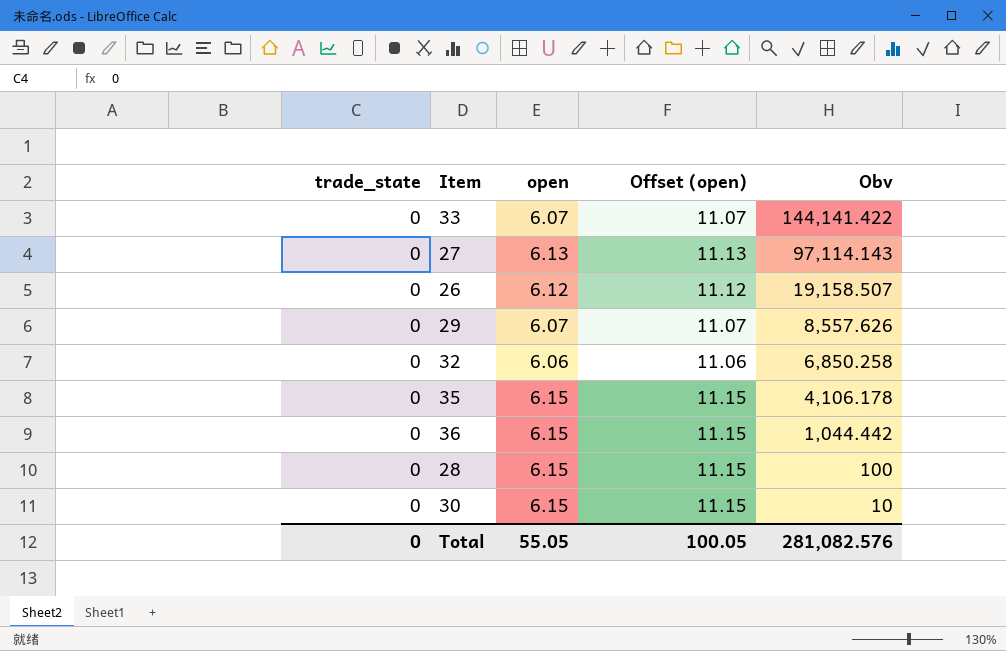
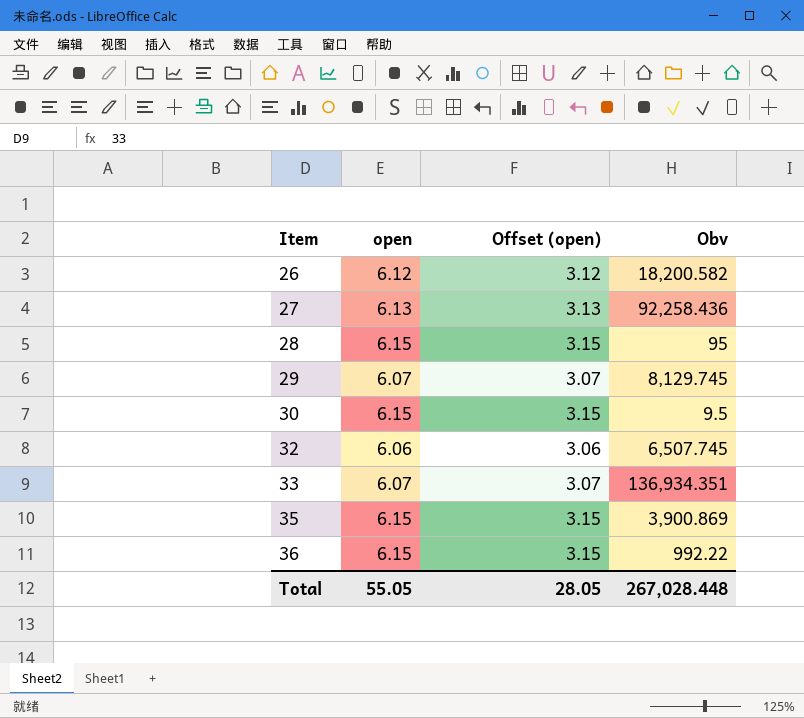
row order: Obv descending -> Item ascending
column trade_state | position: 1 -> none
column Offset (open) | formula: [open] + 5 -> [open] - 3
26 | Obv: 19,158.507 -> 18,200.582
27 | Obv: 97,114.143 -> 92,258.436
28 | Obv: 100 -> 95
29 | Obv: 8,557.626 -> 8,129.745
30 | Obv: 10 -> 9.5
32 | Obv: 6,850.258 -> 6,507.745
33 | Obv: 144,141.422 -> 136,934.351
35 | Obv: 4,106.178 -> 3,900.869
36 | Obv: 1,044.442 -> 992.22
Total | Offset (open): 100.05 -> 28.05
Total | Obv: 281,082.576 -> 267,028.448

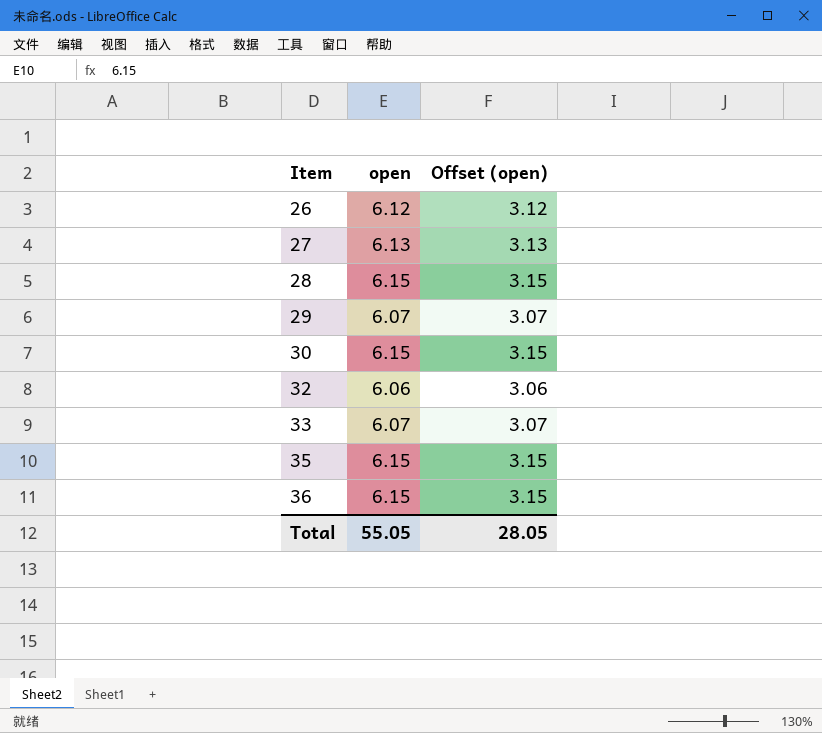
column Obv | position: 4 -> none

